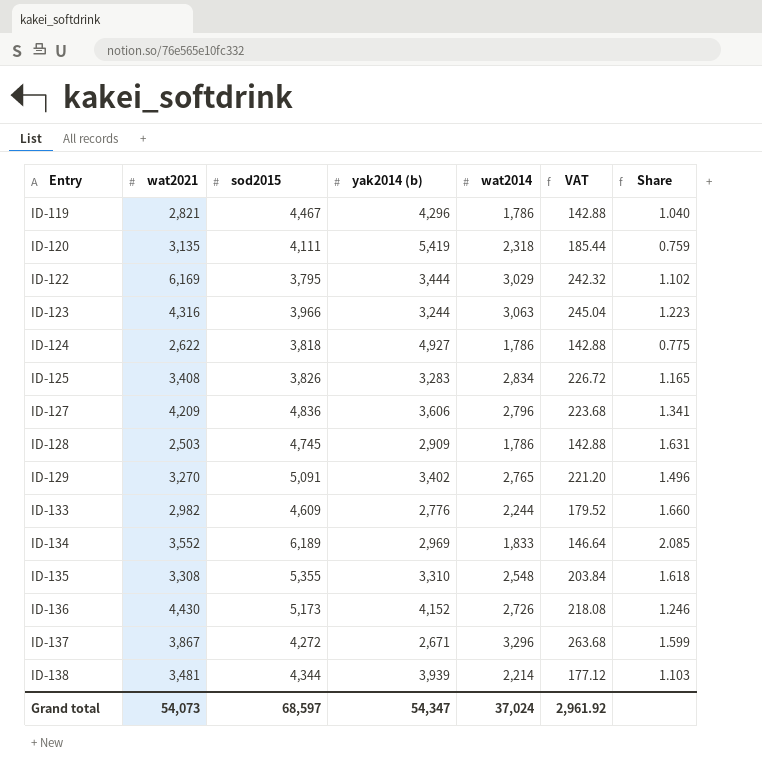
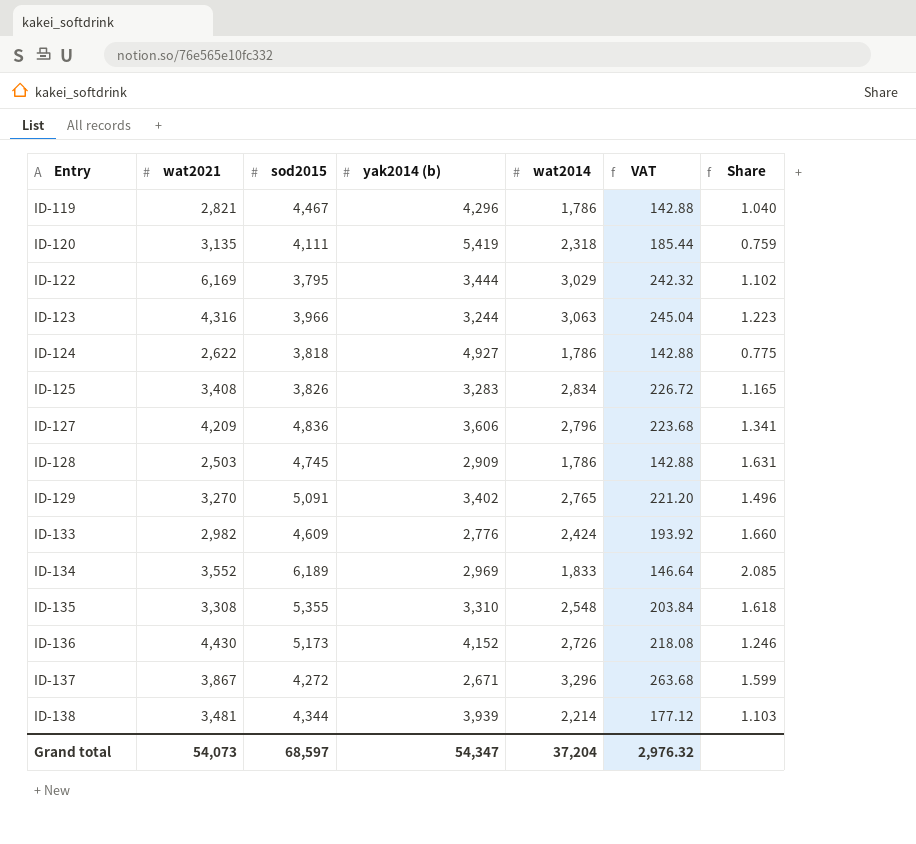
ID-133 | wat2014: 2,244 -> 2,424
ID-133 | VAT: 179.52 -> 193.92
Grand total | wat2014: 37,024 -> 37,204
Grand total | VAT: 2,961.92 -> 2,976.32

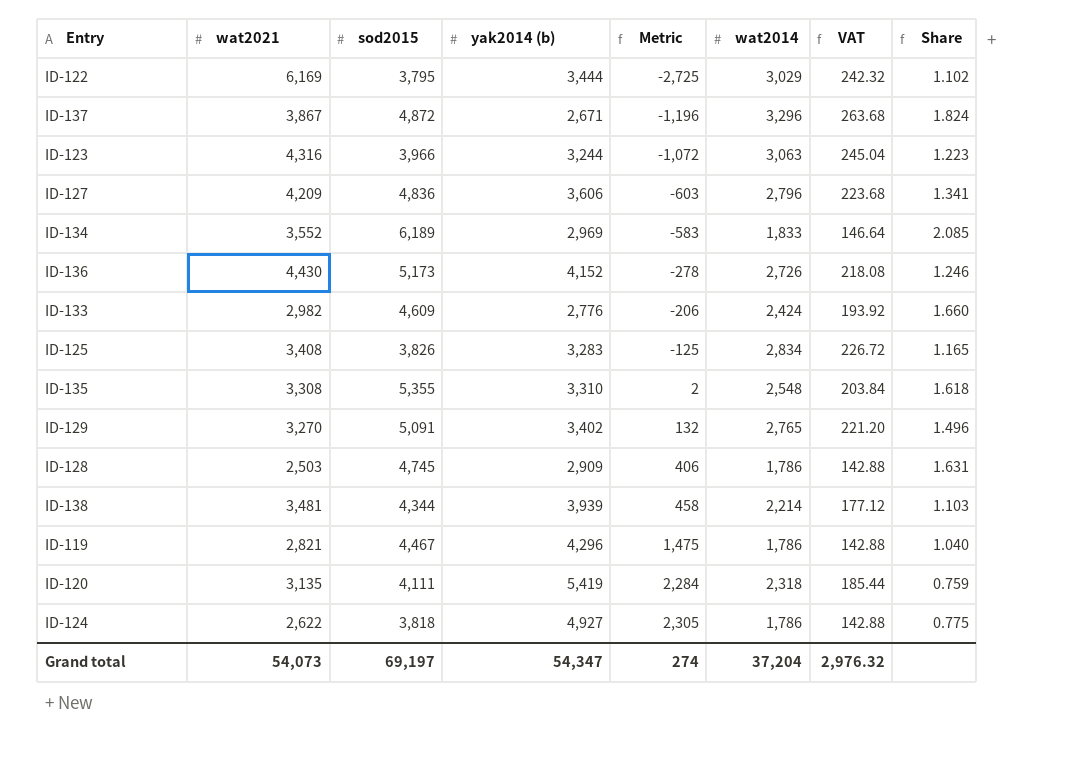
row order: Entry ascending -> Metric ascending
column Metric | formula: none -> [yak2014 (b)] - [wat2021]
ID-137 | sod2015: 4,272 -> 4,872
ID-137 | Share: 1.599 -> 1.824
Grand total | sod2015: 68,597 -> 69,197

